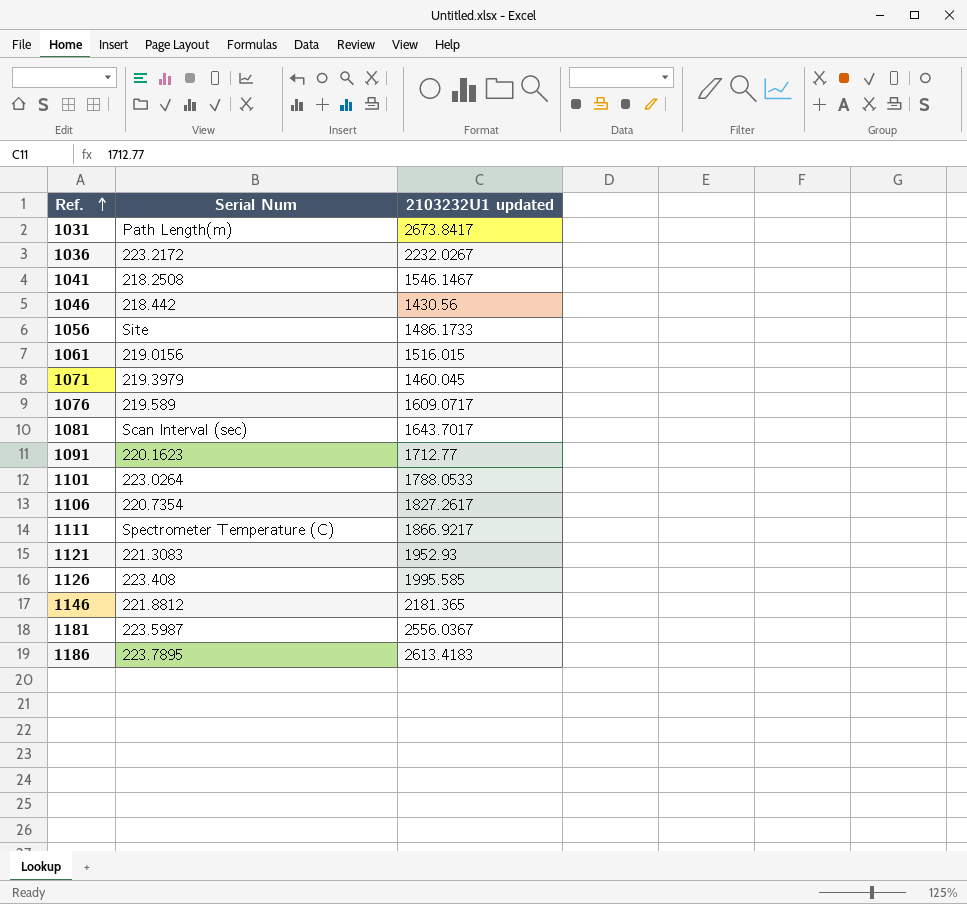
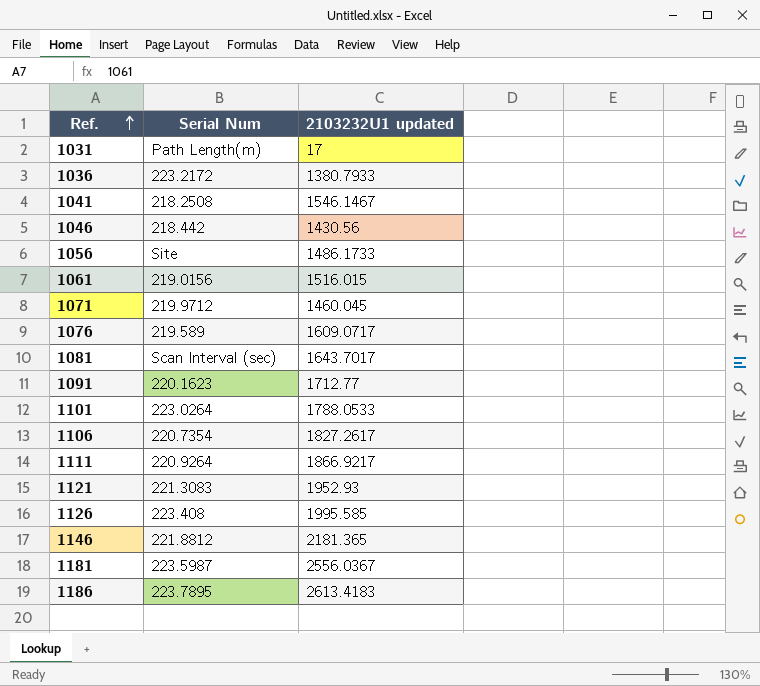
1031 | 2103232U1 updated: 2673.8417 -> 17
1036 | 2103232U1 updated: 2232.0267 -> 1380.7933
1071 | Serial Num: 219.3979 -> 219.9712
1111 | Serial Num: Spectrometer Temperature (C) -> 220.9264

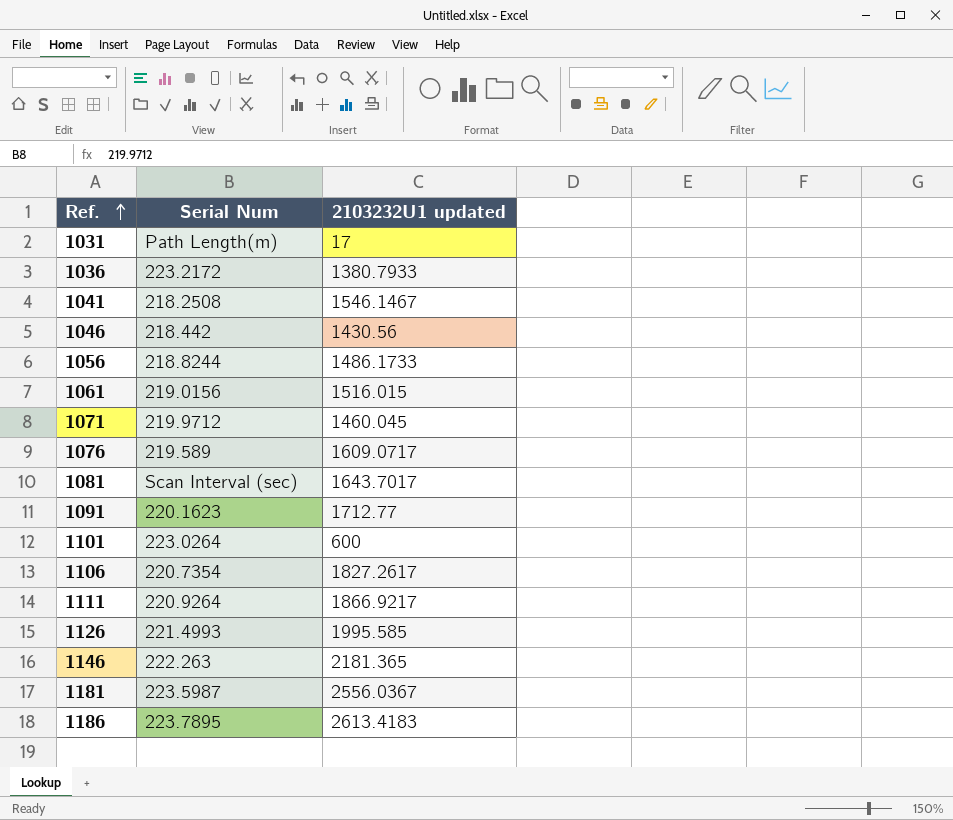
row 1121: 221.3083 | 1952.93 -> none
1056 | Serial Num: Site -> 218.8244
1101 | 2103232U1 updated: 1788.0533 -> 600
1126 | Serial Num: 223.408 -> 221.4993
1146 | Serial Num: 221.8812 -> 222.263

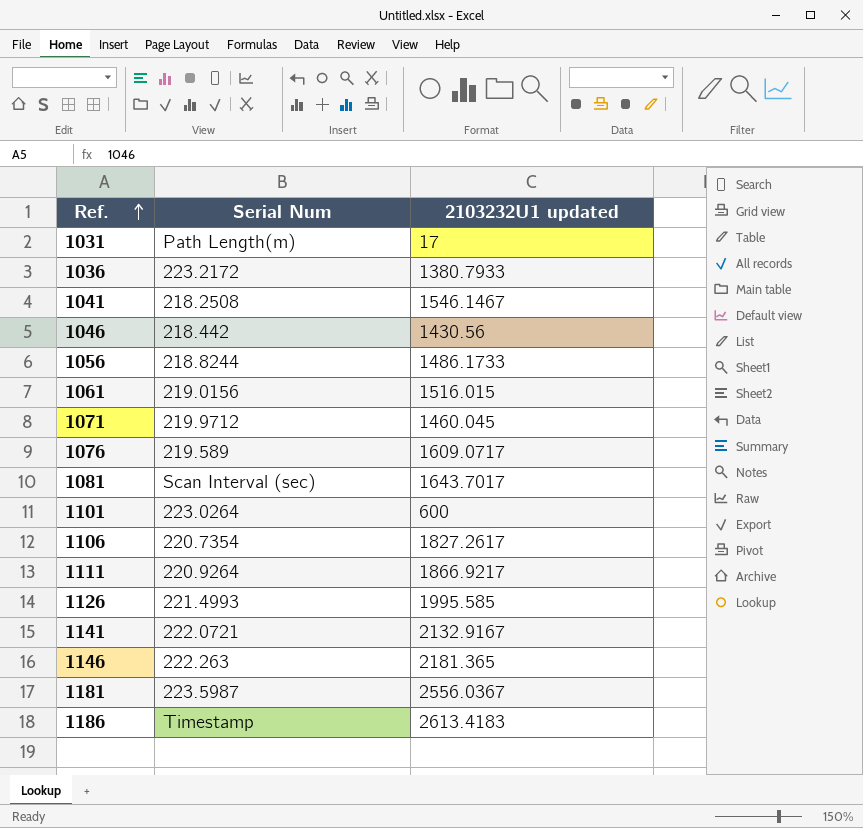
row 1091: 220.1623 | 1712.77 -> none
row 1141: none -> 222.0721 | 2132.9167
1186 | Serial Num: 223.7895 -> Timestamp

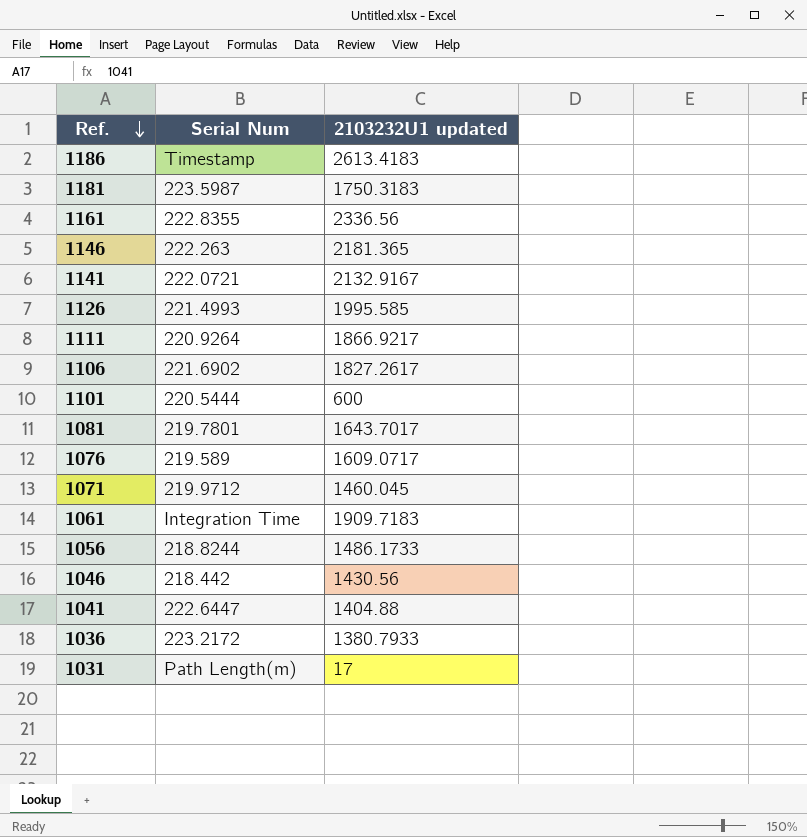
row order: Ref. ascending -> Ref. descending
1181 | 2103232U1 updated: 2556.0367 -> 1750.3183
row 1161: none -> 222.8355 | 2336.56
1106 | Serial Num: 220.7354 -> 221.6902
1101 | Serial Num: 223.0264 -> 220.5444
1081 | Serial Num: Scan Interval (sec) -> 219.7801
1061 | Serial Num: 219.0156 -> Integration Time
1061 | 2103232U1 updated: 1516.015 -> 1909.7183
1041 | Serial Num: 218.2508 -> 222.6447
1041 | 2103232U1 updated: 1546.1467 -> 1404.88

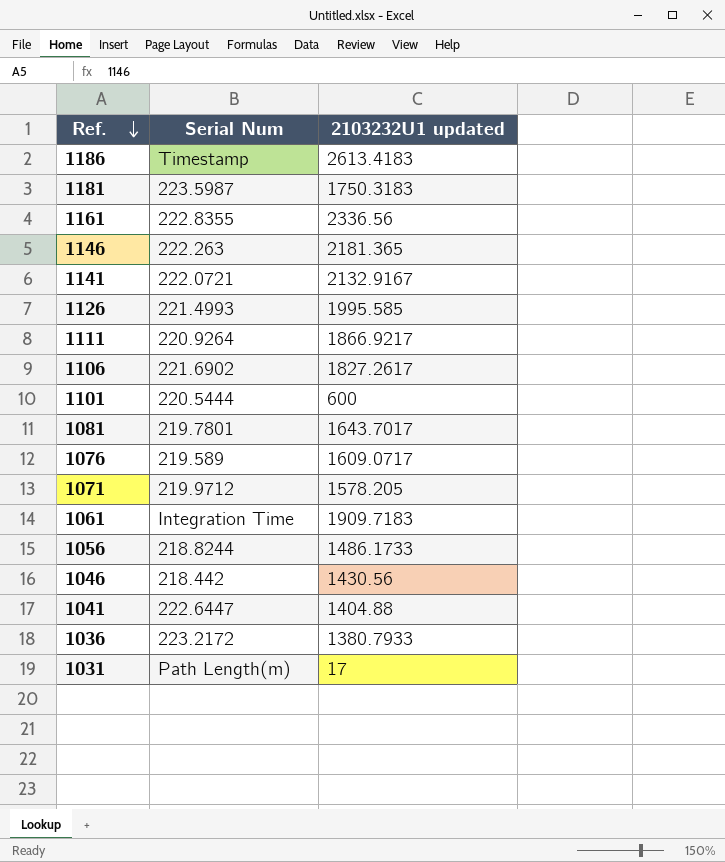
1071 | 2103232U1 updated: 1460.045 -> 1578.205

